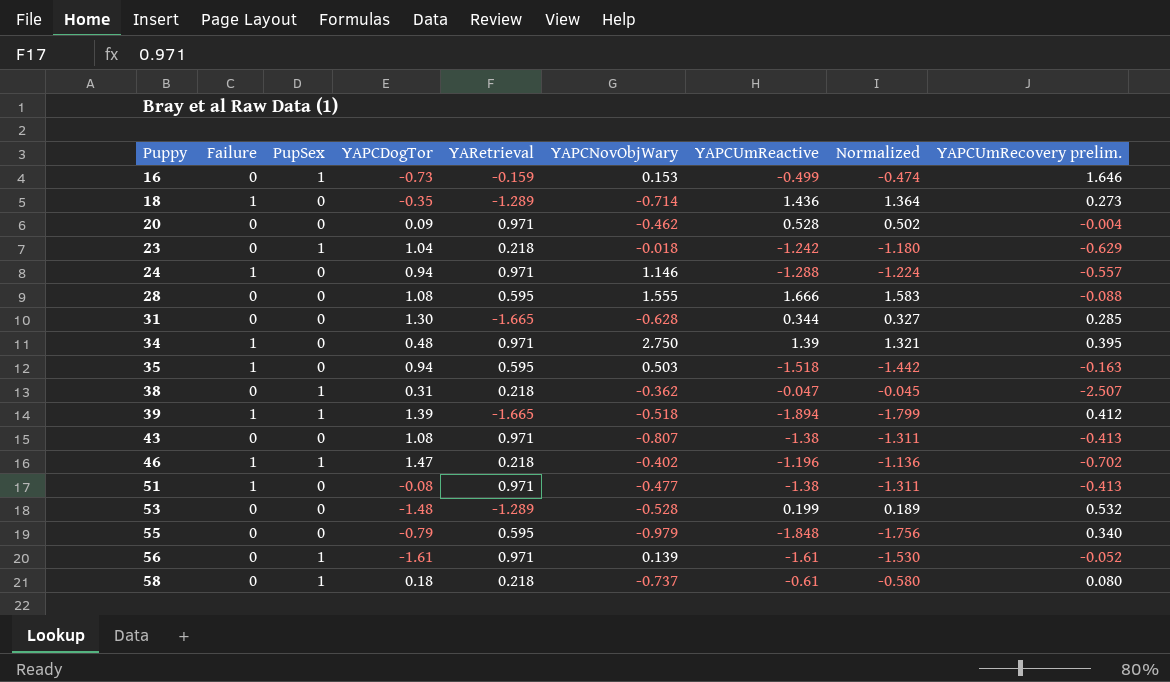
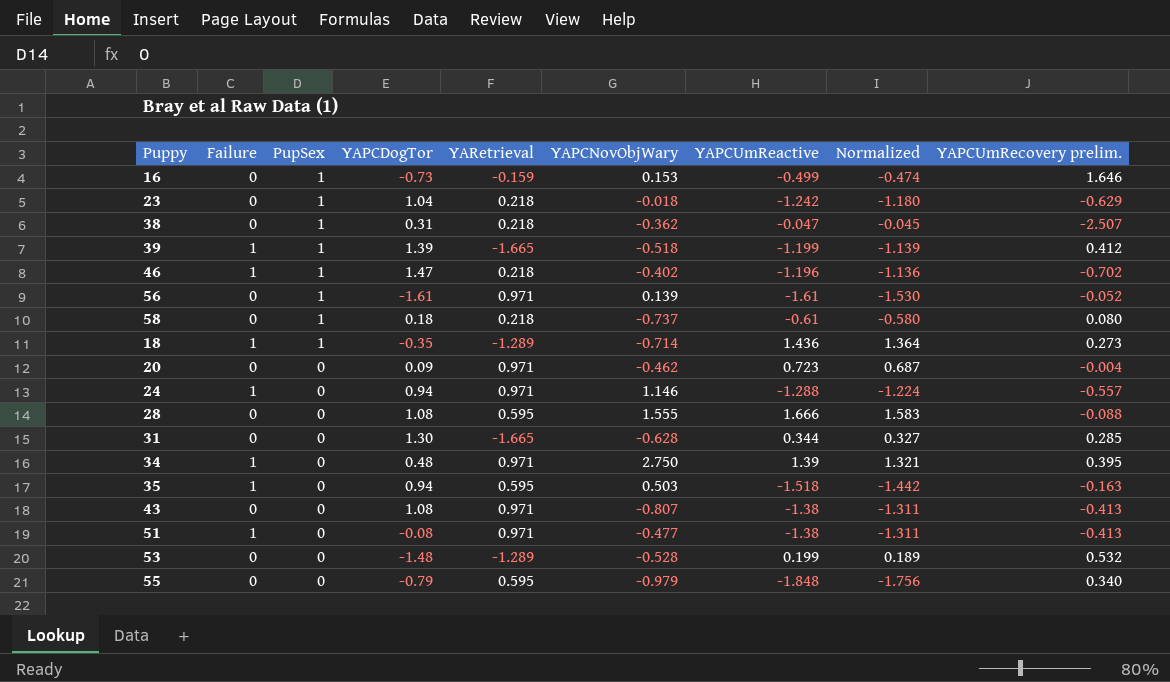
row order: Puppy ascending -> PupSex descending
39 | YAPCUmReactive: -1.894 -> -1.199
39 | Normalized: -1.799 -> -1.139
18 | PupSex: 0 -> 1
20 | YAPCUmReactive: 0.528 -> 0.723
20 | Normalized: 0.502 -> 0.687

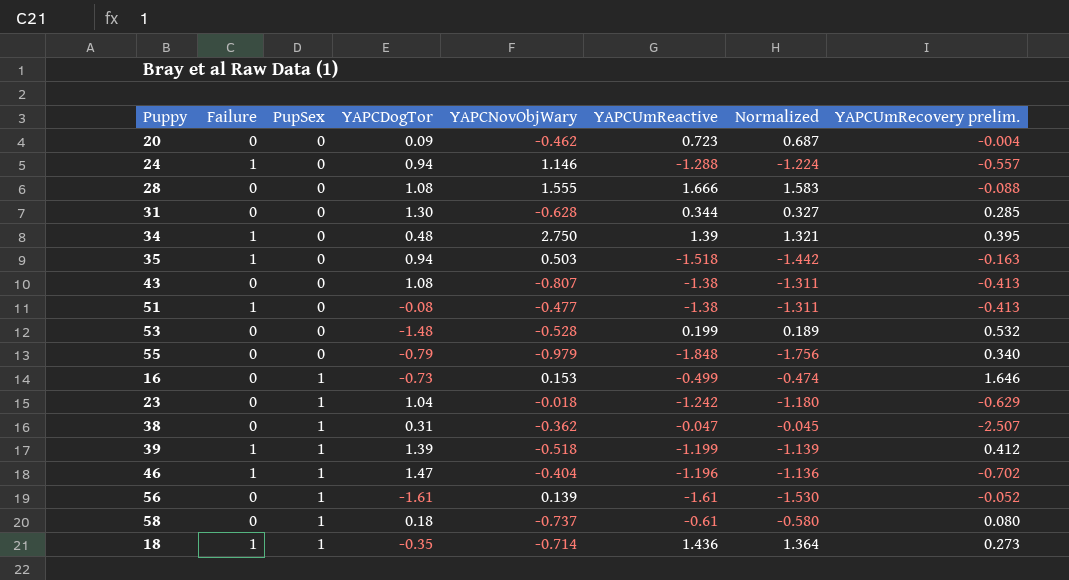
row order: PupSex descending -> PupSex ascending
column YARetrieval | position: 5 -> none
46 | YAPCNovObjWary: -0.402 -> -0.404

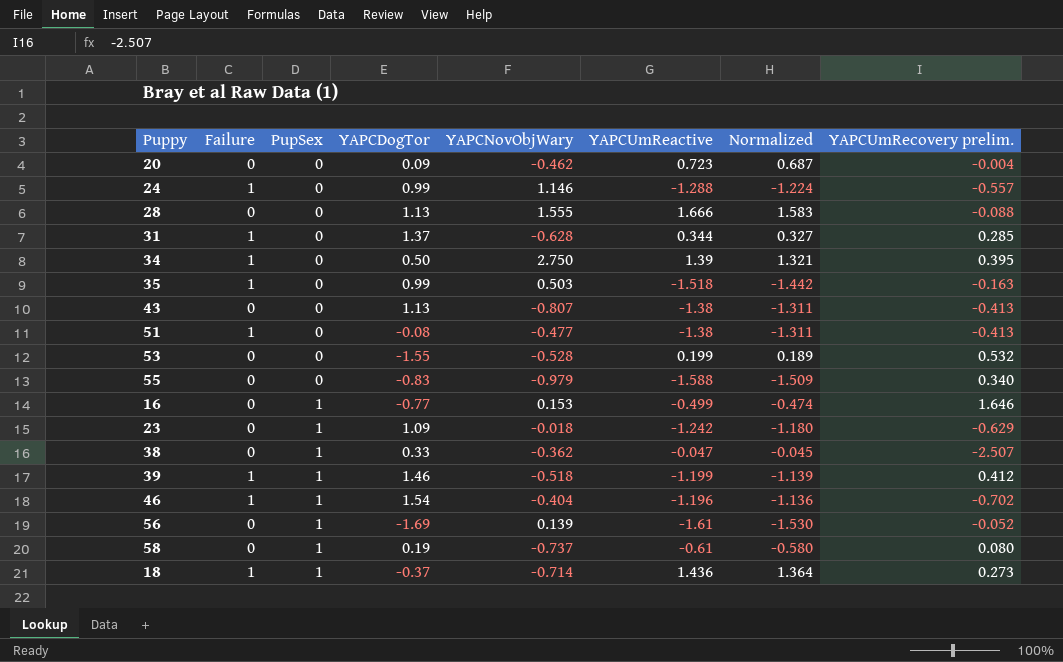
24 | YAPCDogTor: 0.94 -> 0.99
28 | YAPCDogTor: 1.08 -> 1.13
31 | Failure: 0 -> 1
31 | YAPCDogTor: 1.30 -> 1.37
34 | YAPCDogTor: 0.48 -> 0.50
35 | YAPCDogTor: 0.94 -> 0.99
43 | YAPCDogTor: 1.08 -> 1.13
53 | YAPCDogTor: -1.48 -> -1.55
55 | YAPCDogTor: -0.79 -> -0.83
55 | YAPCUmReactive: -1.848 -> -1.588
55 | Normalized: -1.756 -> -1.509
16 | YAPCDogTor: -0.73 -> -0.77
23 | YAPCDogTor: 1.04 -> 1.09
38 | YAPCDogTor: 0.31 -> 0.33
39 | YAPCDogTor: 1.39 -> 1.46
46 | YAPCDogTor: 1.47 -> 1.54
56 | YAPCDogTor: -1.61 -> -1.69
58 | YAPCDogTor: 0.18 -> 0.19
18 | YAPCDogTor: -0.35 -> -0.37

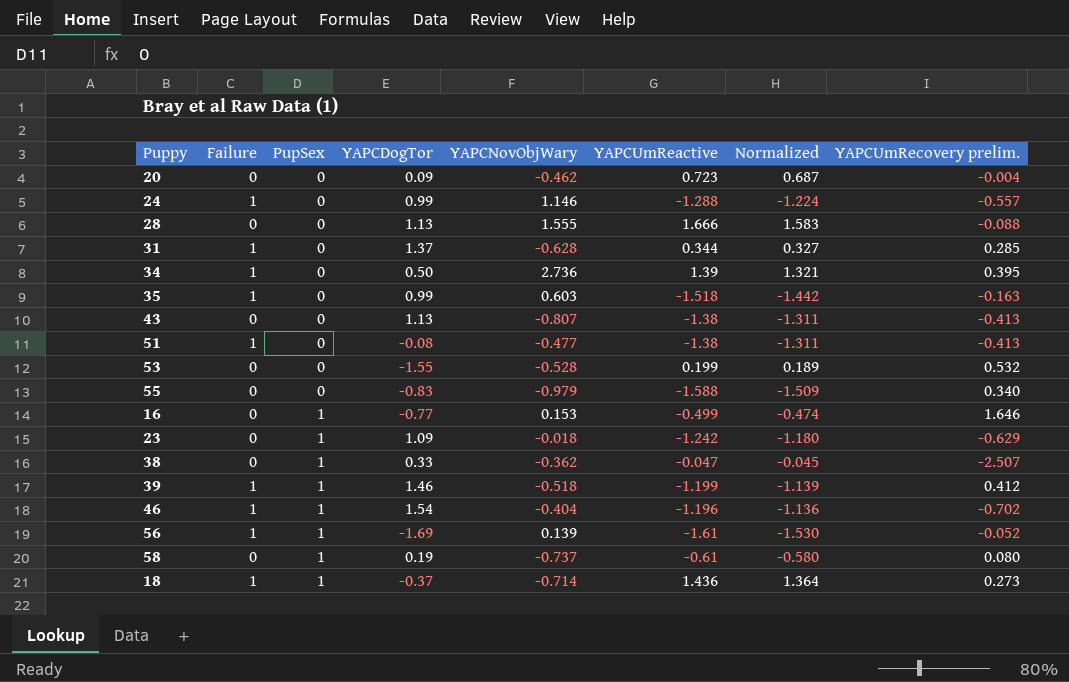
34 | YAPCNovObjWary: 2.750 -> 2.736
35 | YAPCNovObjWary: 0.503 -> 0.603
56 | Failure: 0 -> 1

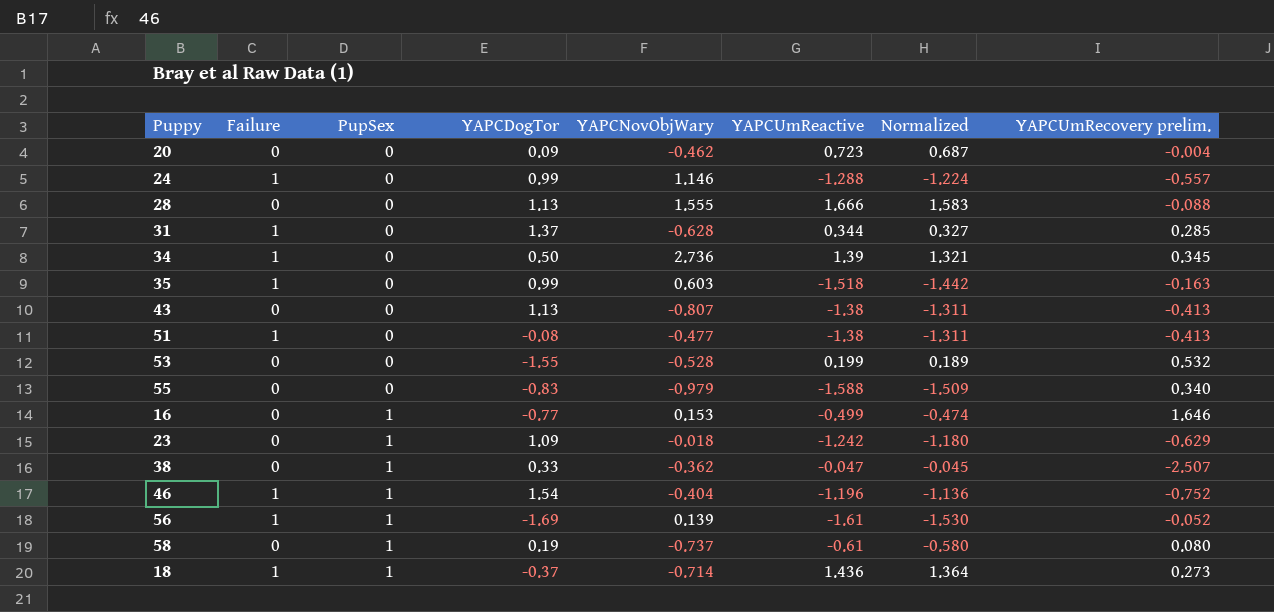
row 39: 1 | 1 | 1.46 | -0.518 | -1.199 | -1.139 | 0.412 -> none
34 | YAPCUmRecovery prelim.: 0.395 -> 0.345
46 | YAPCUmRecovery prelim.: -0.702 -> -0.752

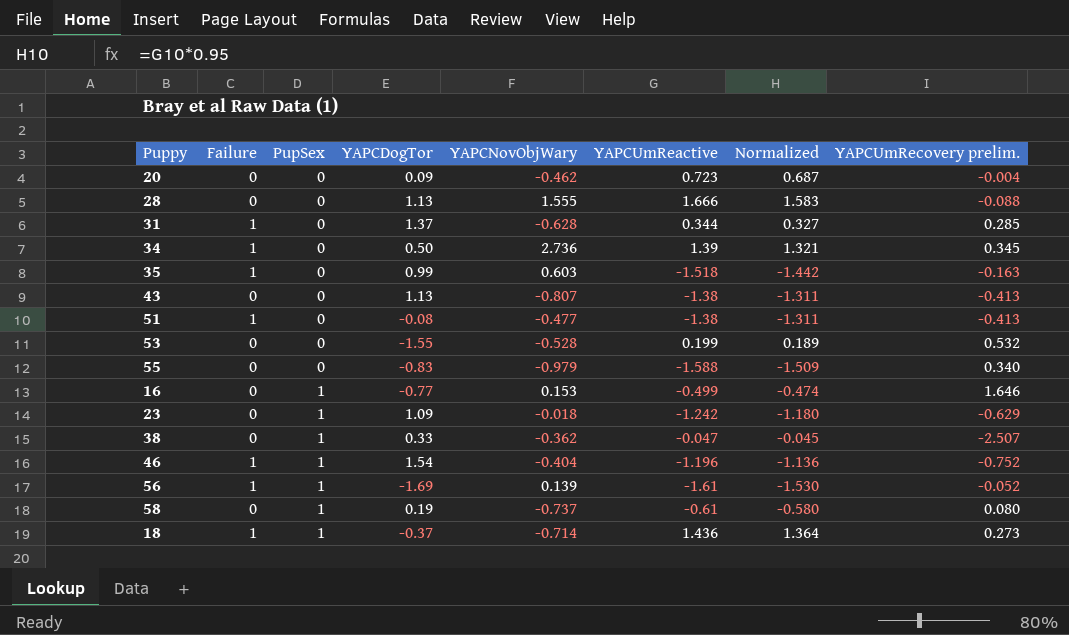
row 24: 1 | 0 | 0.99 | 1.146 | -1.288 | -1.224 | -0.557 -> none

